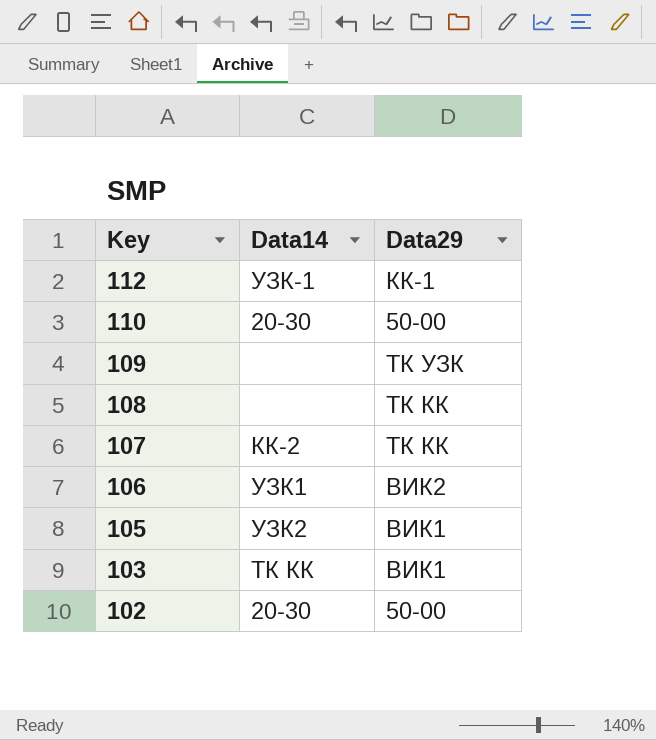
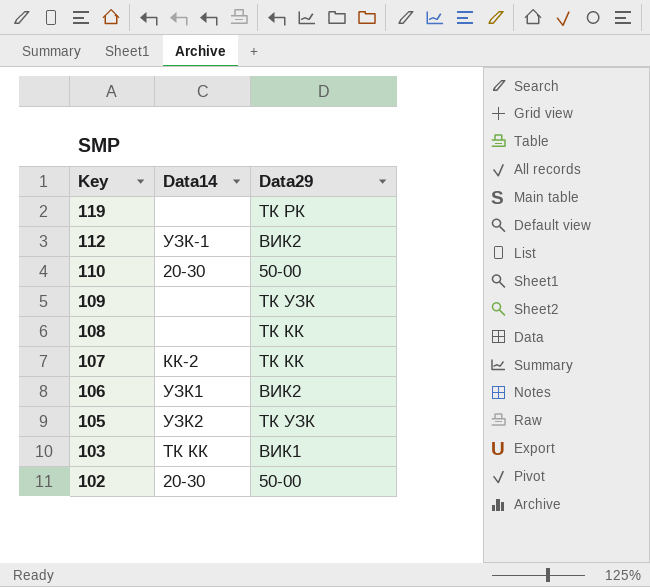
row 119: none -> none | ТК РК
112 | Data29: КК-1 -> ВИК2
105 | Data29: ВИК1 -> ТК УЗК

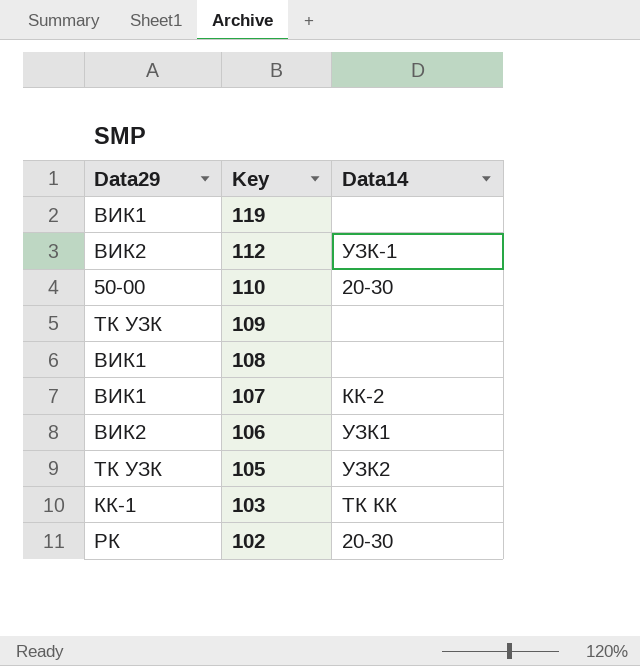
column Data29 | position: 3 -> 1
119 | Data29: ТК РК -> ВИК1
108 | Data29: ТК КК -> ВИК1
107 | Data29: ТК КК -> ВИК1
103 | Data29: ВИК1 -> КК-1
102 | Data29: 50-00 -> РК

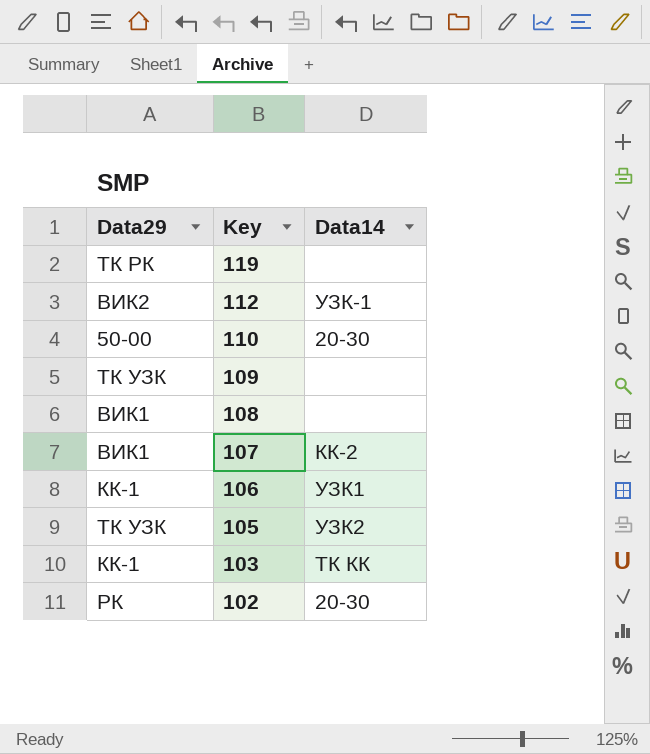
119 | Data29: ВИК1 -> ТК РК
106 | Data29: ВИК2 -> КК-1

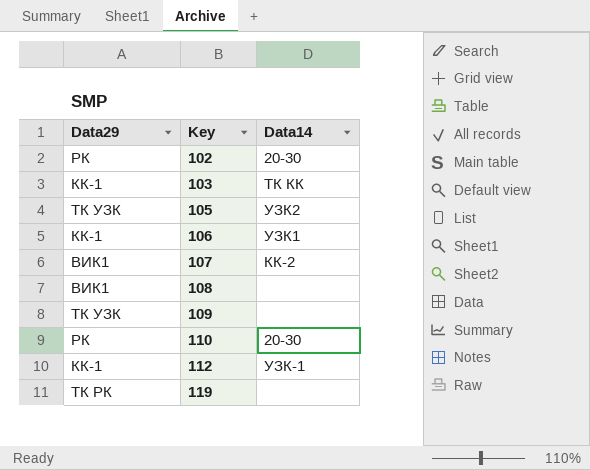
row order: Key descending -> Key ascending
110 | Data29: 50-00 -> РК
112 | Data29: ВИК2 -> КК-1

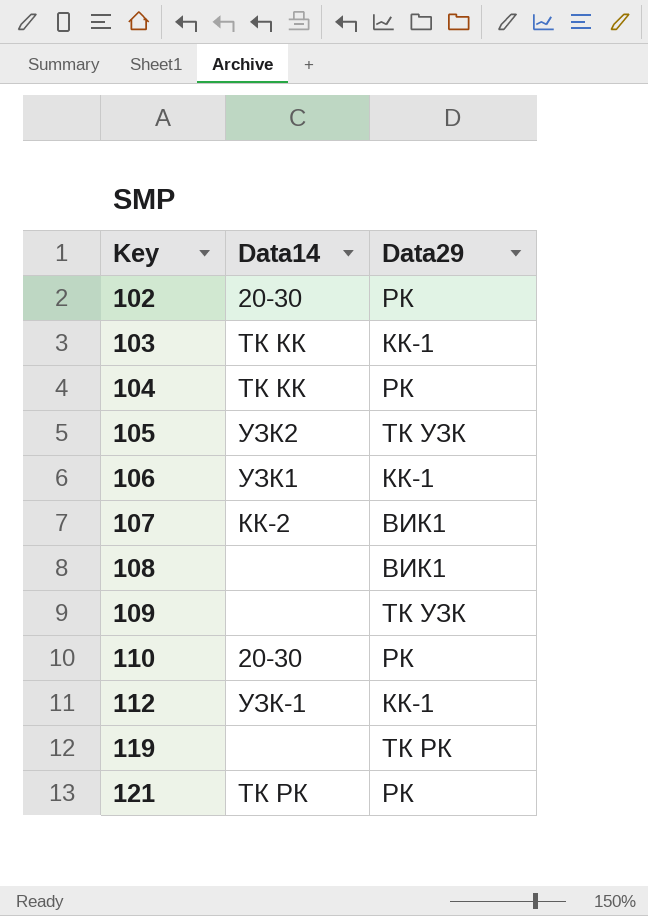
column Data29 | position: 1 -> 3
row 104: none -> ТК КК | РК
row 121: none -> ТК РК | РК

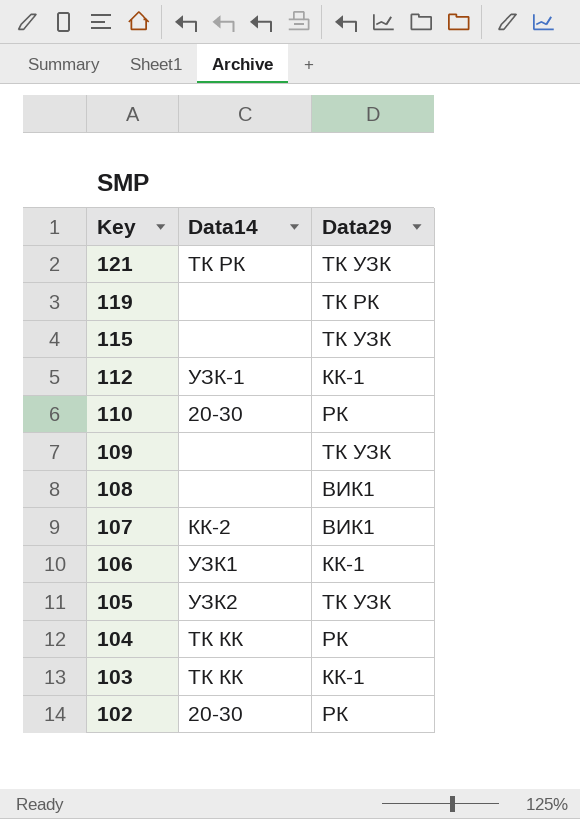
row order: Key ascending -> Key descending
121 | Data29: РК -> ТК УЗК
row 115: none -> none | ТК УЗК

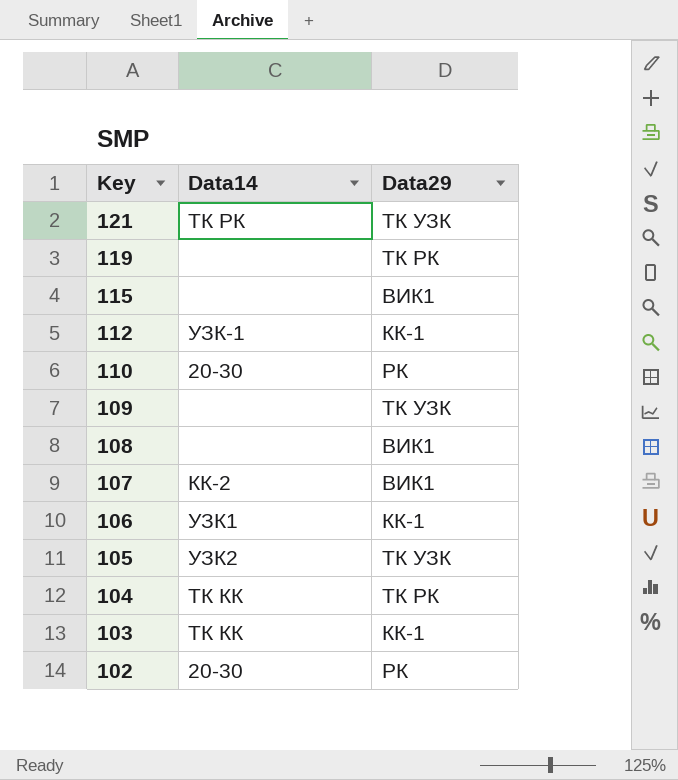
115 | Data29: ТК УЗК -> ВИК1
104 | Data29: РК -> ТК РК

